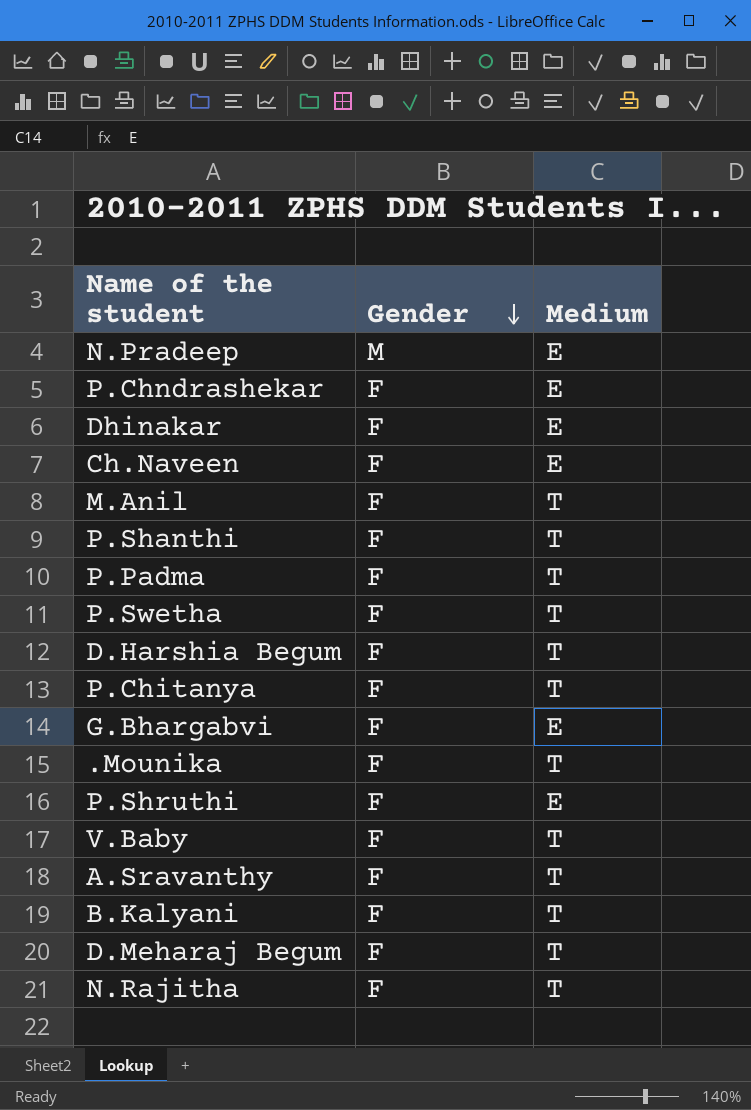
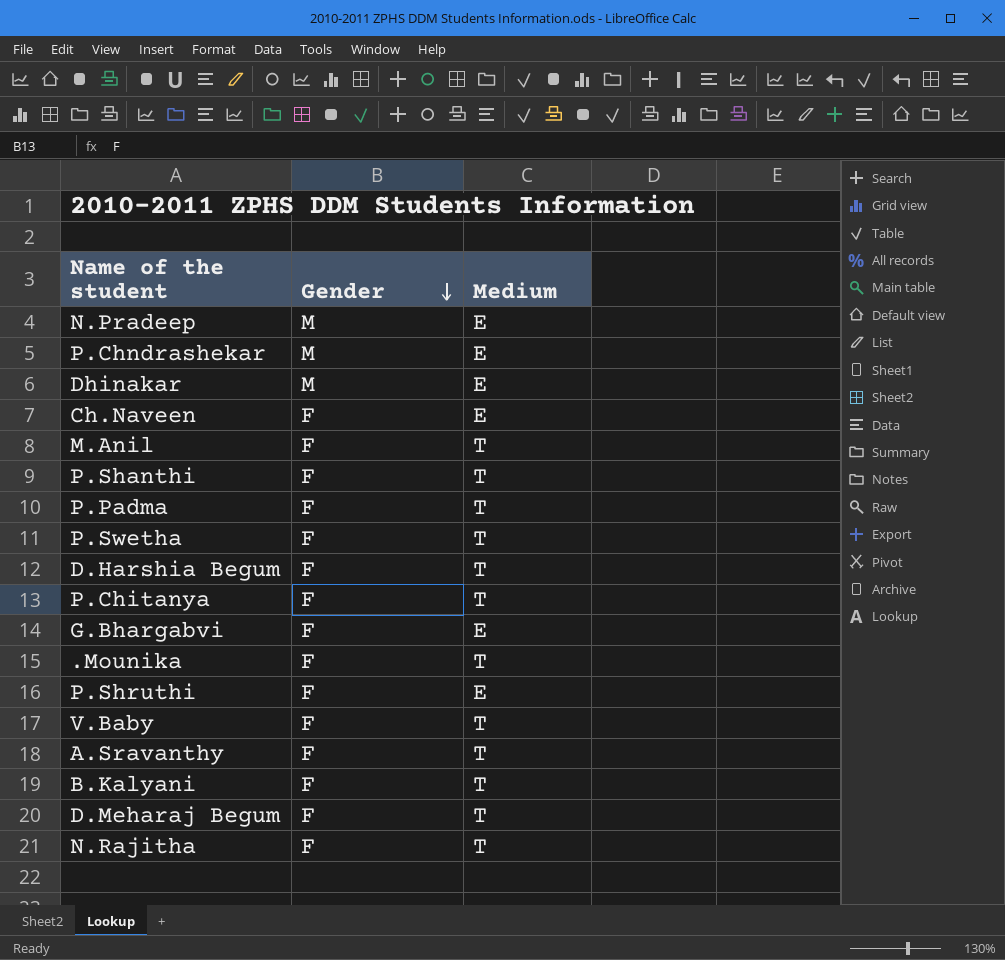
P.Chndrashekar | Gender: F -> M
Dhinakar | Gender: F -> M

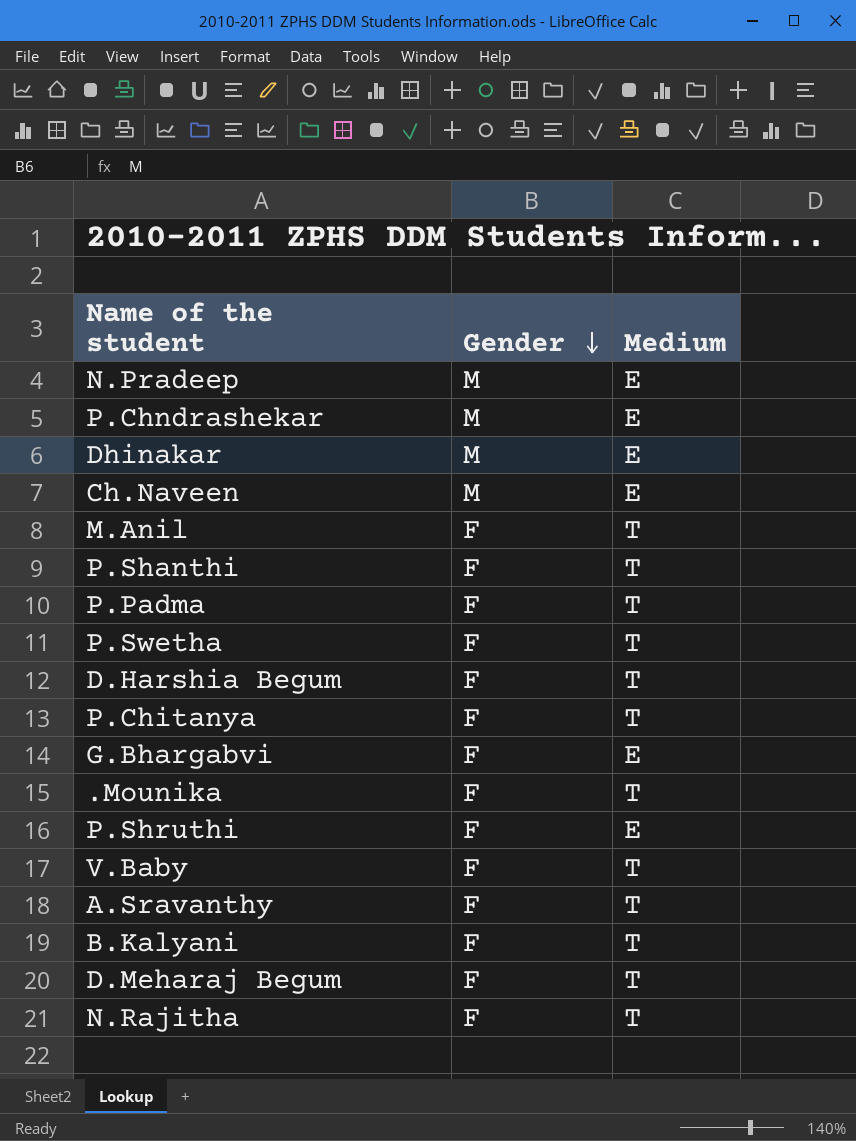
Ch.Naveen | Gender: F -> M

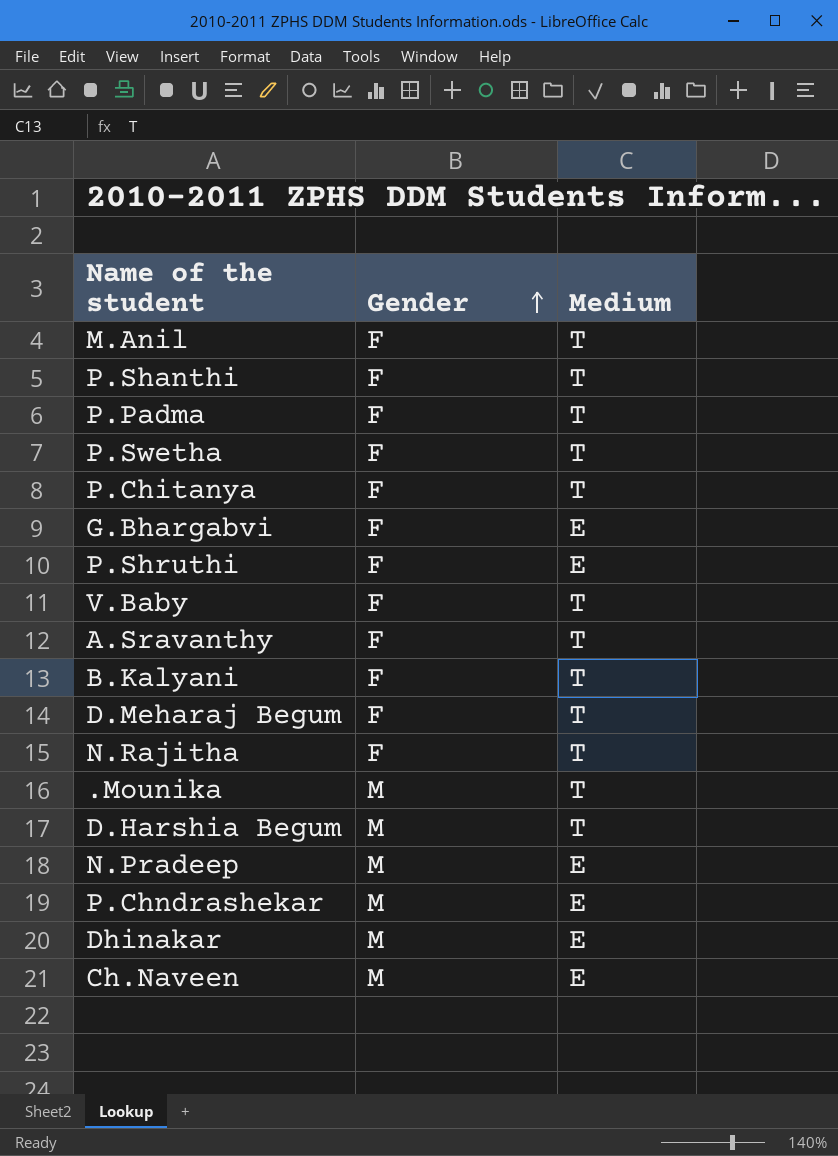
row order: Gender descending -> Gender ascending
.Mounika | Gender: F -> M
D.Harshia Begum | Gender: F -> M

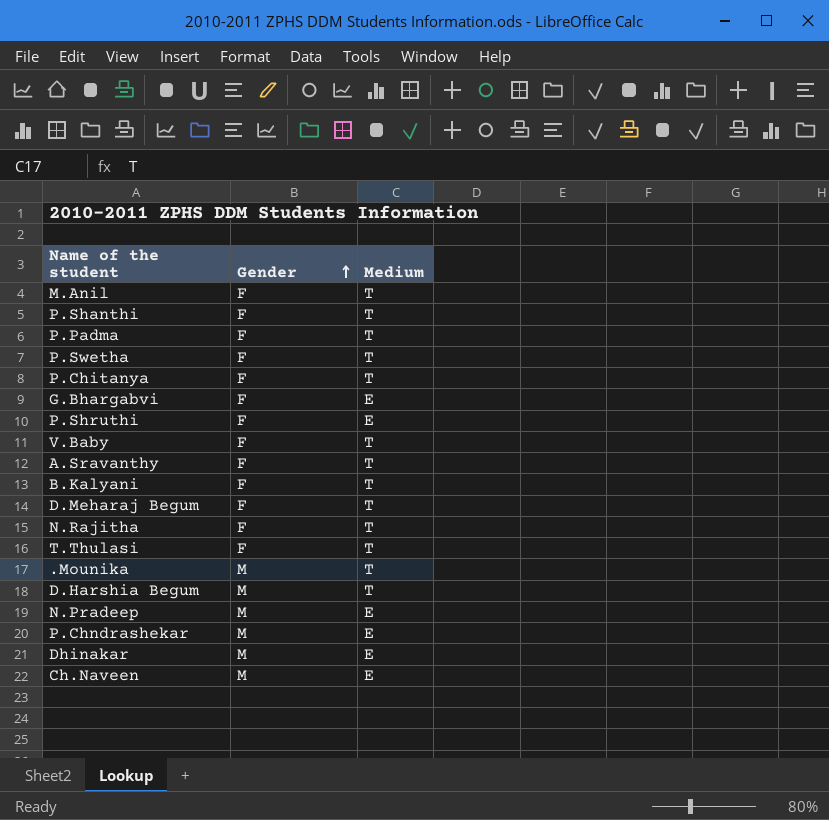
row T.Thulasi: none -> F | T

